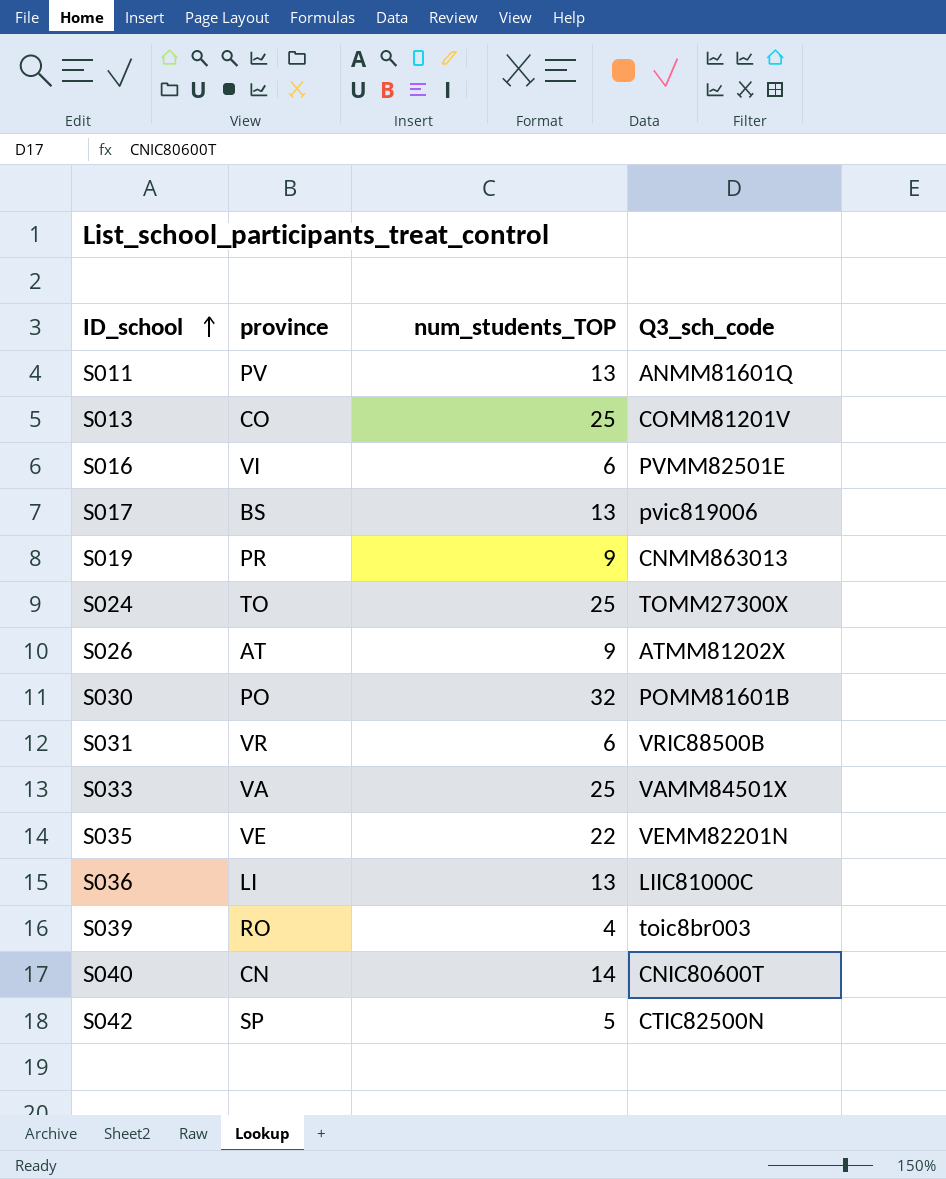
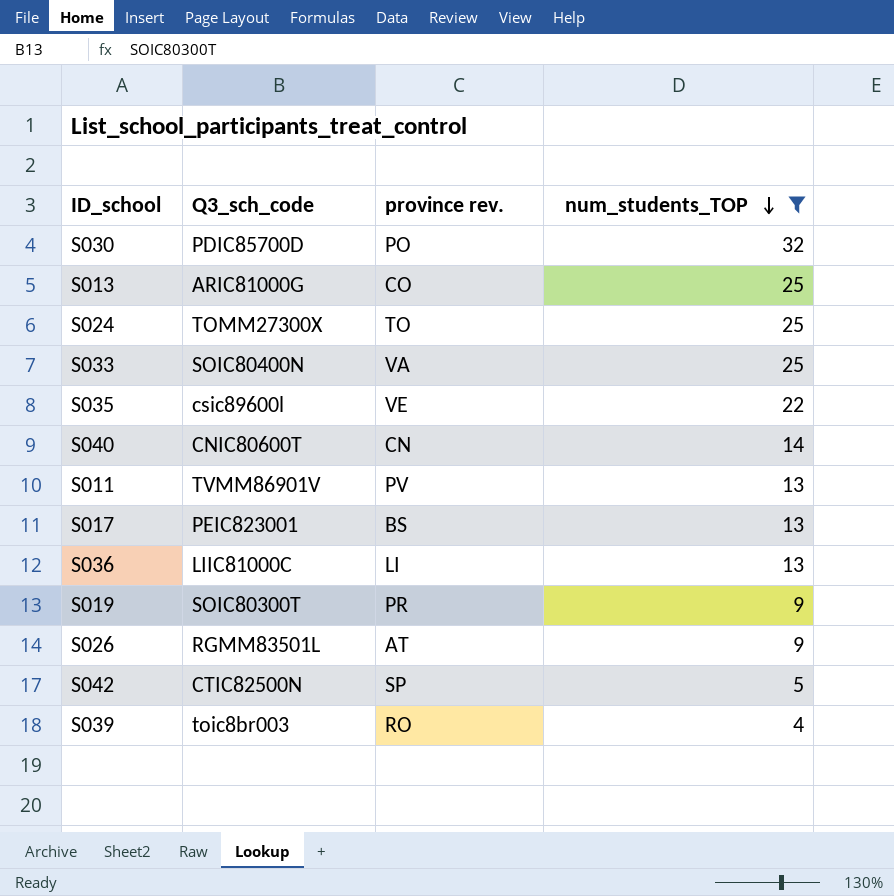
filter: none -> num_students_TOP != 6
row order: ID_school ascending -> num_students_TOP descending
column Q3_sch_code | position: 4 -> 2
column name: province -> province rev.
S030 | Q3_sch_code: POMM81601B -> PDIC85700D
S013 | Q3_sch_code: COMM81201V -> ARIC81000G
S033 | Q3_sch_code: VAMM84501X -> SOIC80400N
S035 | Q3_sch_code: VEMM82201N -> csic89600l
S011 | Q3_sch_code: ANMM81601Q -> TVMM86901V
S017 | Q3_sch_code: pvic819006 -> PEIC823001
S019 | Q3_sch_code: CNMM863013 -> SOIC80300T
S026 | Q3_sch_code: ATMM81202X -> RGMM83501L

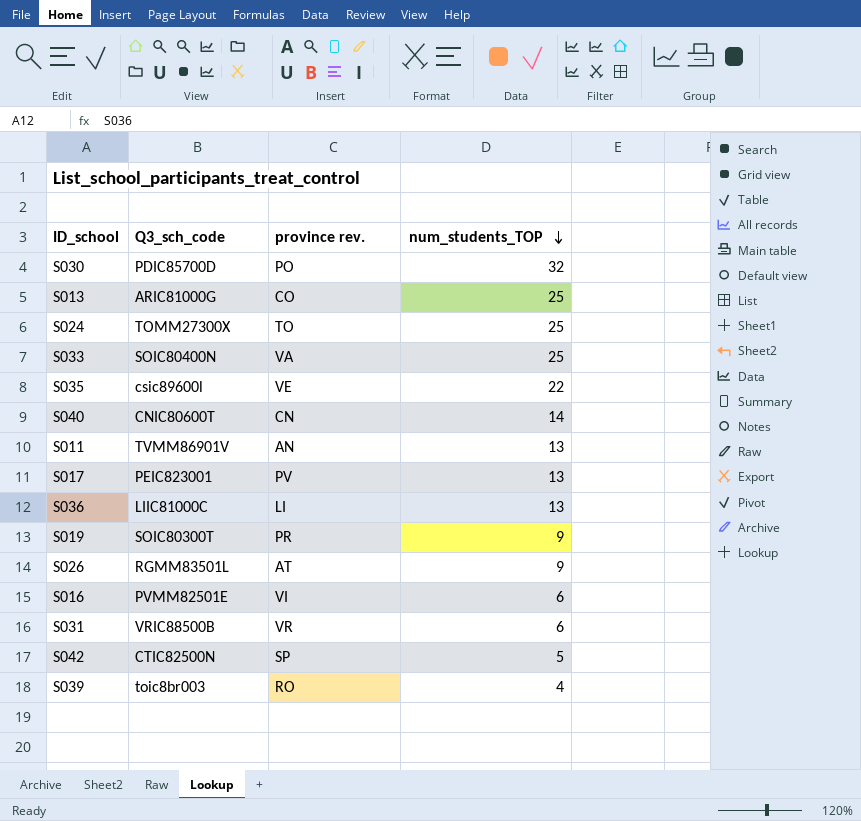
filter: num_students_TOP != 6 -> none
S011 | province rev.: PV -> AN
S017 | province rev.: BS -> PV

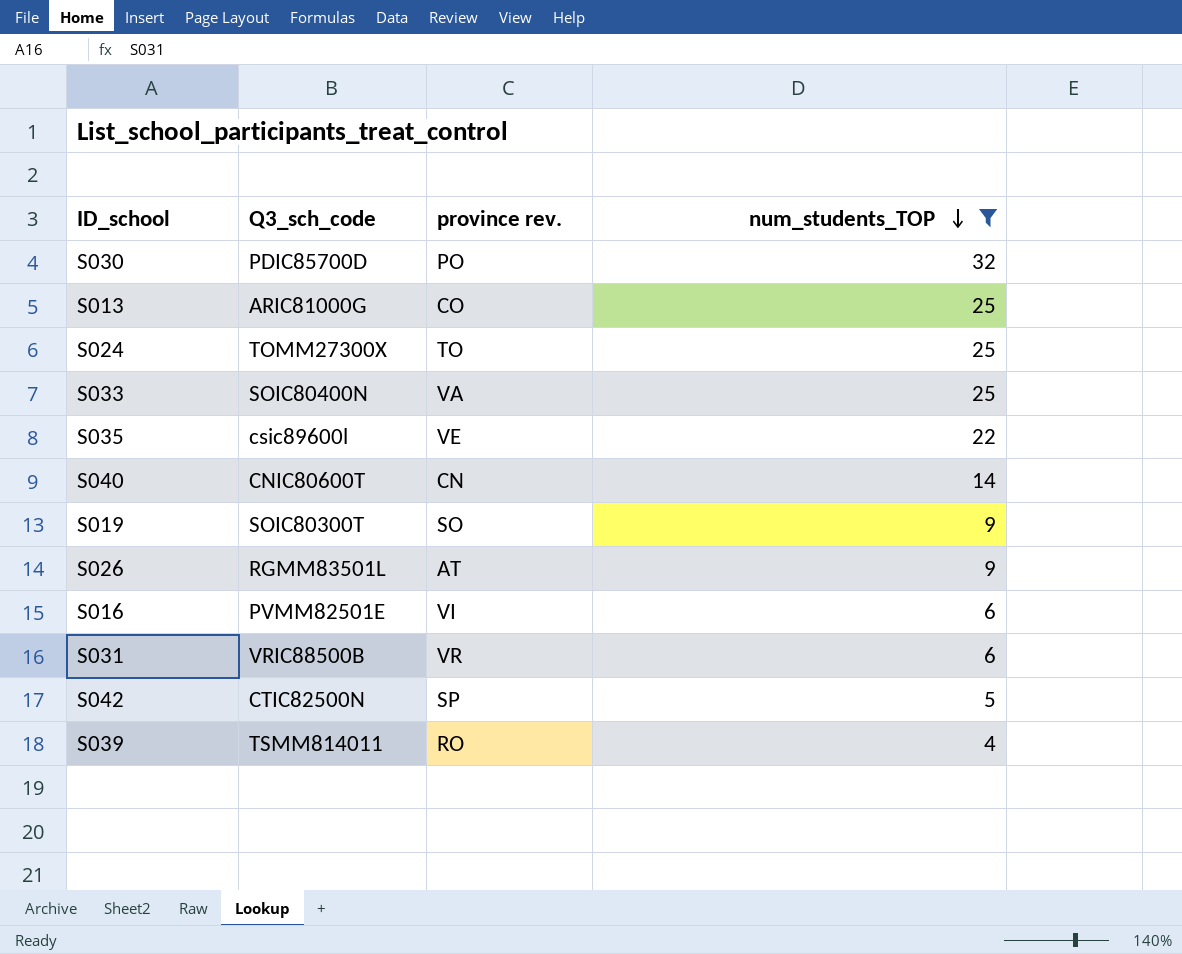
filter: none -> num_students_TOP != 13
S019 | province rev.: PR -> SO
S039 | Q3_sch_code: toic8br003 -> TSMM814011

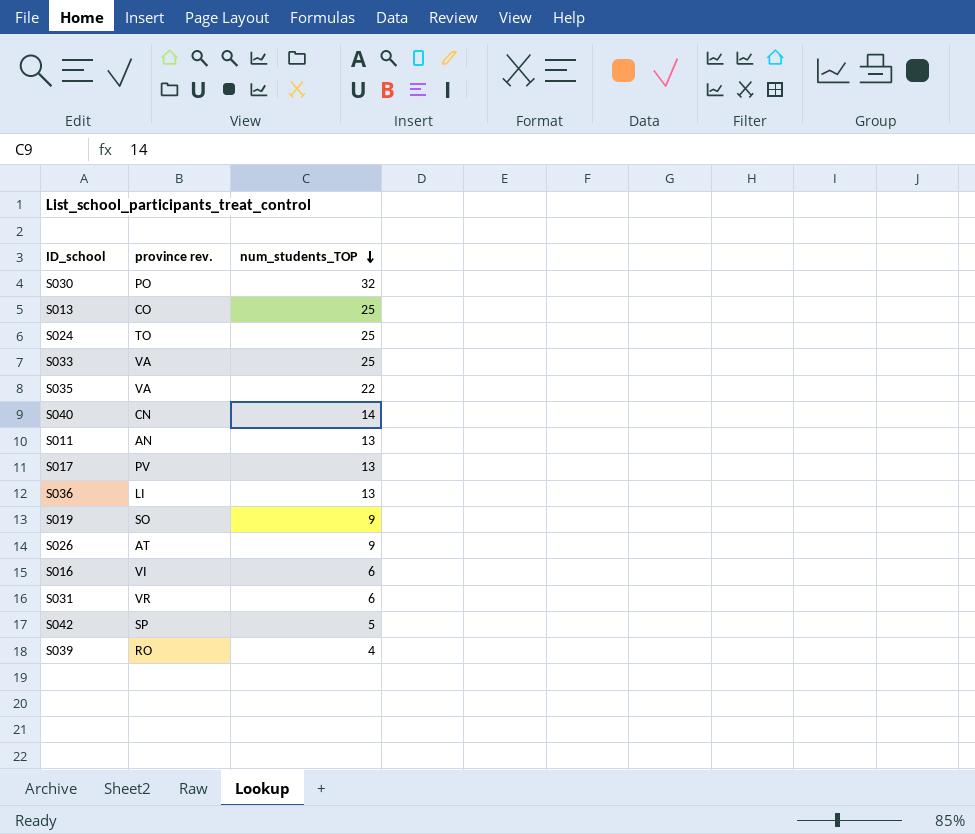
filter: num_students_TOP != 13 -> none
column Q3_sch_code | position: 2 -> none
S035 | province rev.: VE -> VA

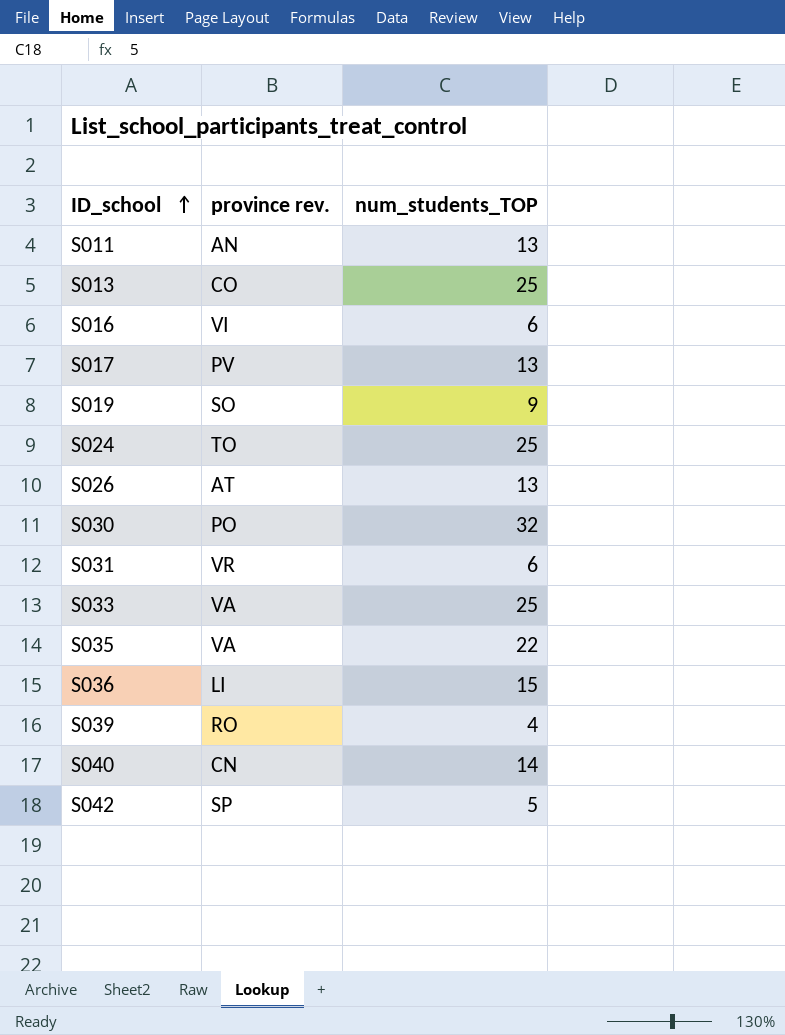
row order: num_students_TOP descending -> ID_school ascending
S026 | num_students_TOP: 9 -> 13
S036 | num_students_TOP: 13 -> 15

